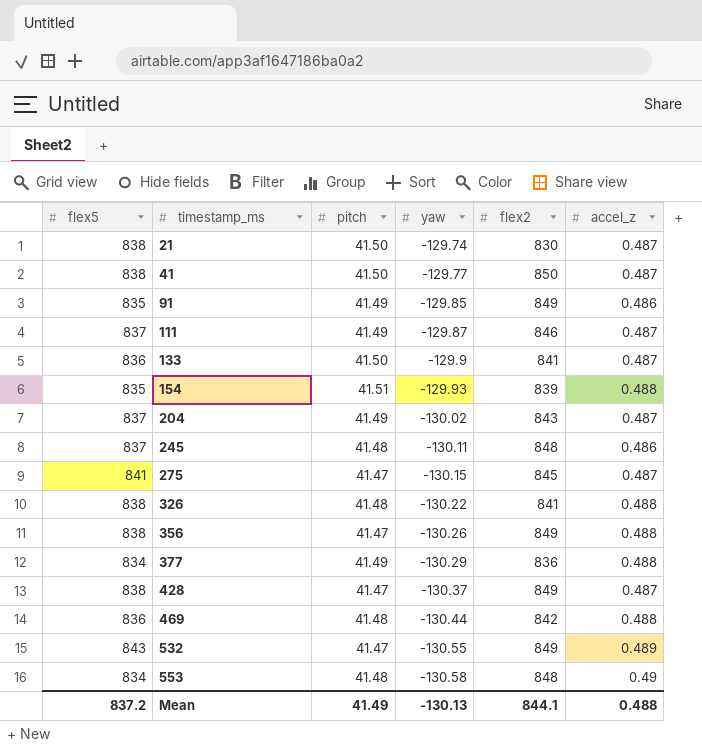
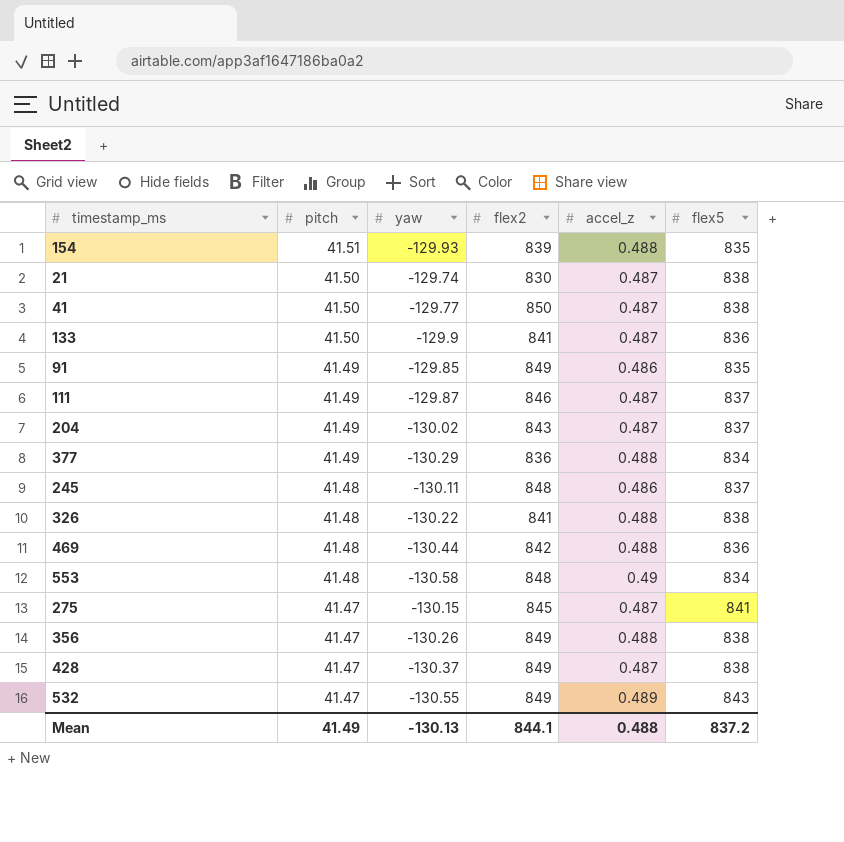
row order: timestamp_ms ascending -> pitch descending
column flex5 | position: 1 -> 6

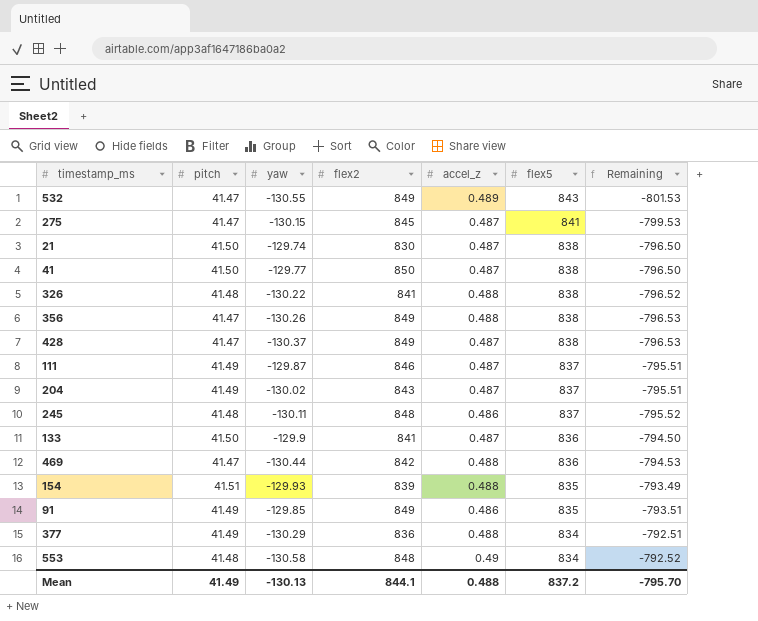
row order: pitch descending -> flex5 descending
column Remaining | formula: none -> [pitch] - [flex5]
469 | pitch: 41.48 -> 41.47

